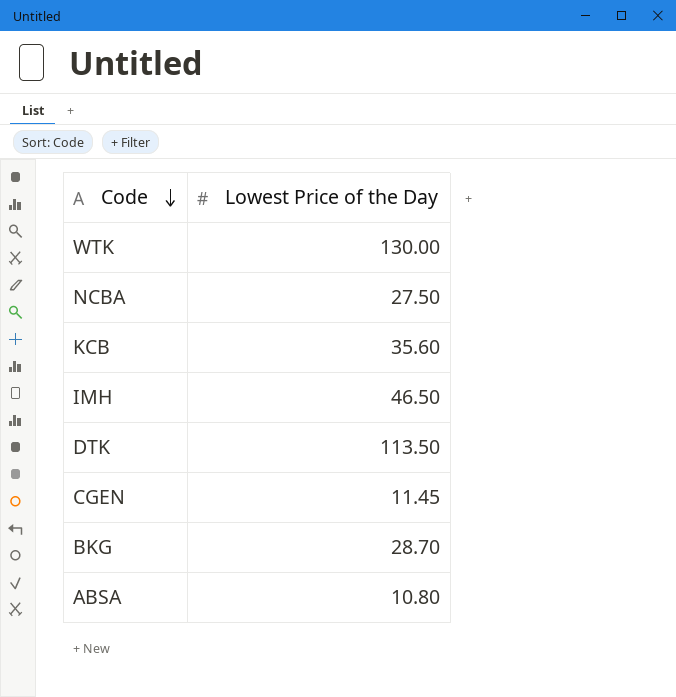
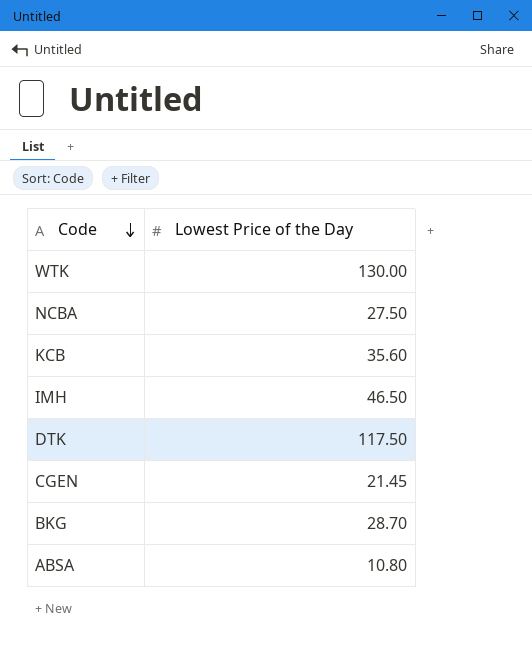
DTK | Lowest Price of the Day: 113.50 -> 117.50
CGEN | Lowest Price of the Day: 11.45 -> 21.45

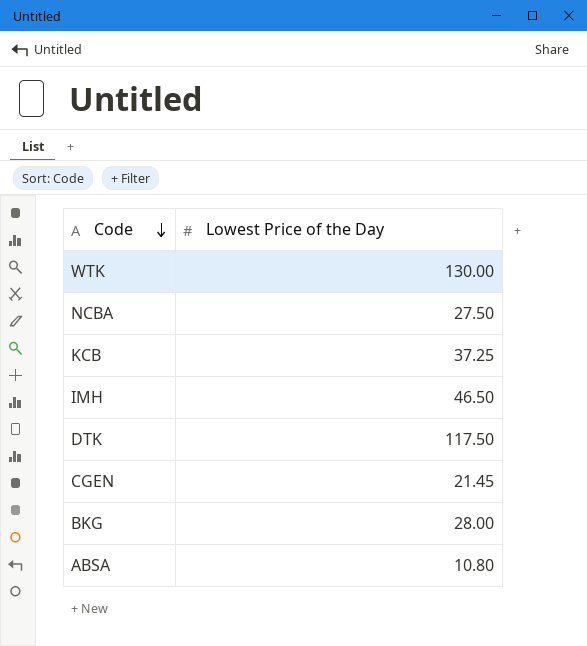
KCB | Lowest Price of the Day: 35.60 -> 37.25
BKG | Lowest Price of the Day: 28.70 -> 28.00

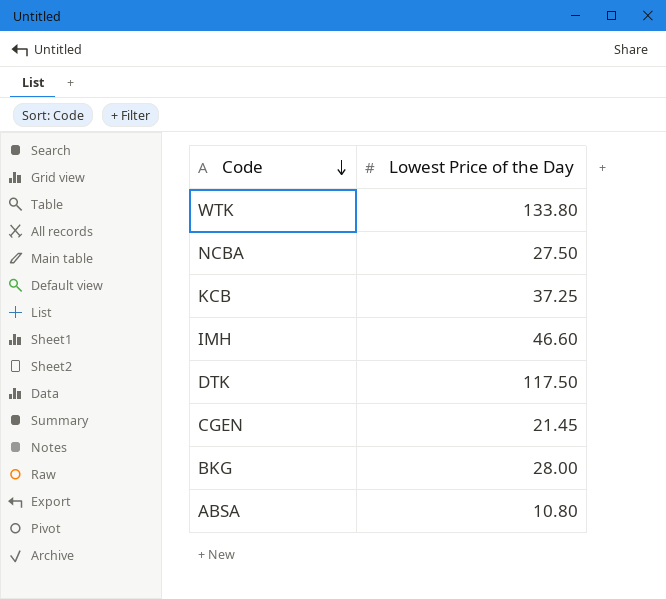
WTK | Lowest Price of the Day: 130.00 -> 133.80
IMH | Lowest Price of the Day: 46.50 -> 46.60

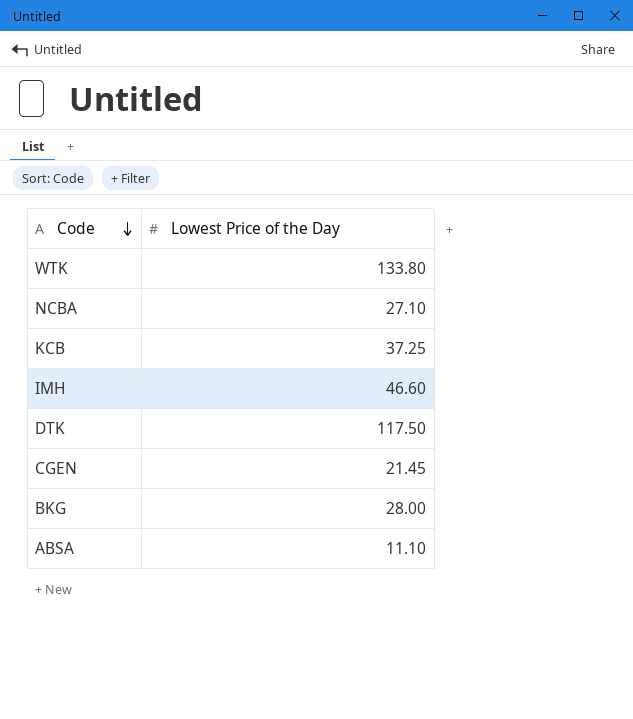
NCBA | Lowest Price of the Day: 27.50 -> 27.10
ABSA | Lowest Price of the Day: 10.80 -> 11.10

